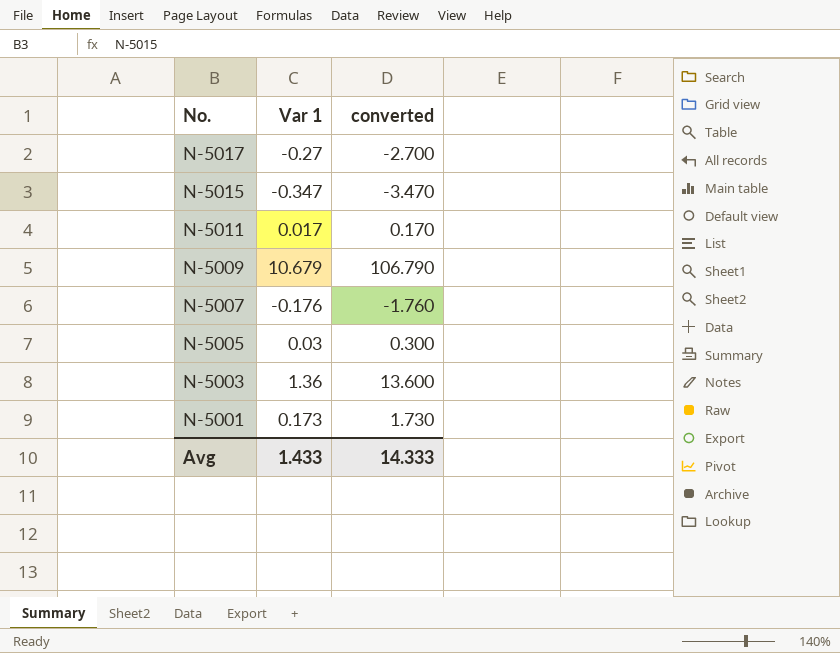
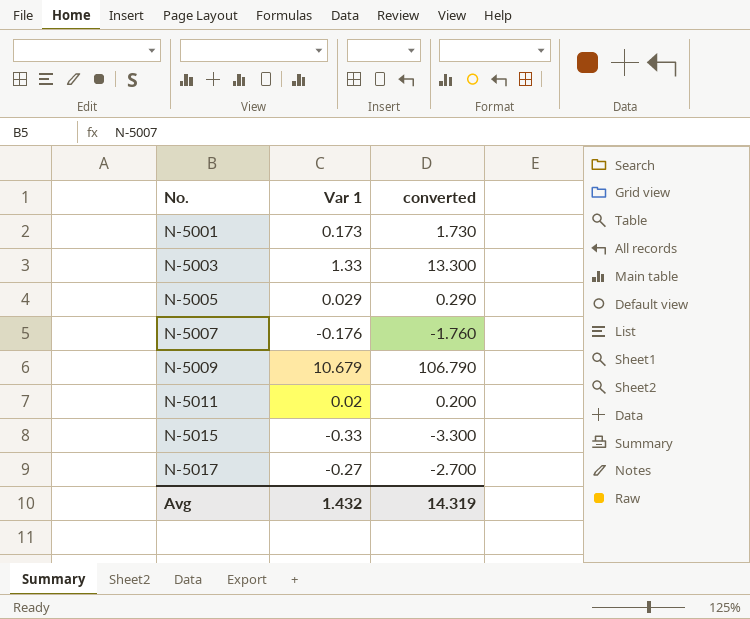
row order: No. descending -> No. ascending
N-5003 | Var 1: 1.36 -> 1.33
N-5003 | converted: 13.600 -> 13.300
N-5005 | Var 1: 0.03 -> 0.029
N-5005 | converted: 0.300 -> 0.290
N-5011 | Var 1: 0.017 -> 0.02
N-5011 | converted: 0.170 -> 0.200
N-5015 | Var 1: -0.347 -> -0.33
N-5015 | converted: -3.470 -> -3.300
Avg | Var 1: 1.433 -> 1.432
Avg | converted: 14.333 -> 14.319

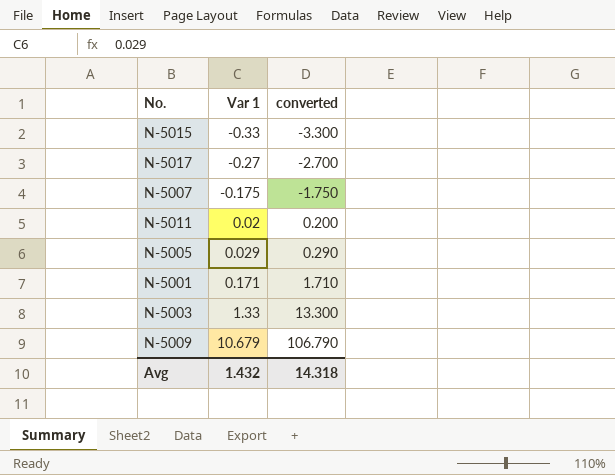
row order: No. ascending -> Var 1 ascending
N-5007 | Var 1: -0.176 -> -0.175
N-5007 | converted: -1.760 -> -1.750
N-5001 | Var 1: 0.173 -> 0.171
N-5001 | converted: 1.730 -> 1.710
Avg | converted: 14.319 -> 14.318

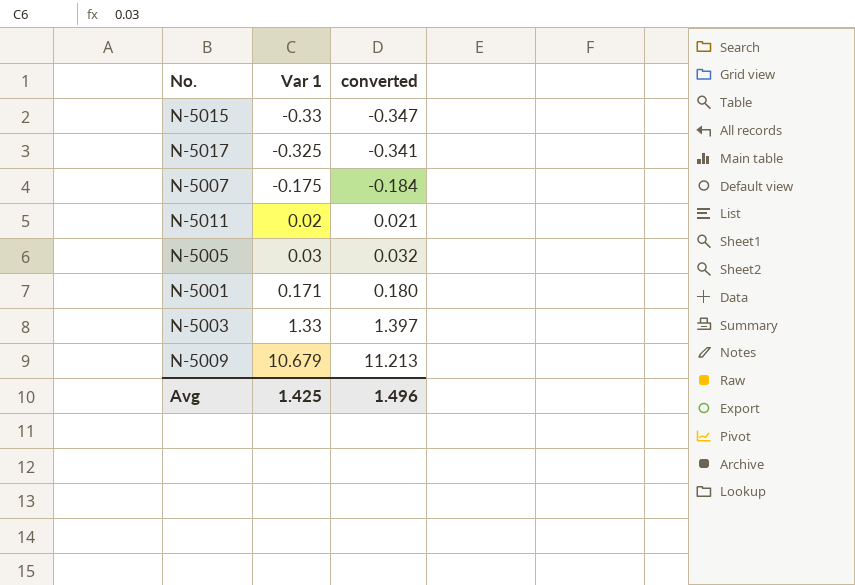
column converted | formula: [Var 1] * 10 -> [Var 1] * 1.05
N-5017 | Var 1: -0.27 -> -0.325
N-5005 | Var 1: 0.029 -> 0.03
Avg | Var 1: 1.432 -> 1.425
Avg | converted: 14.318 -> 1.496

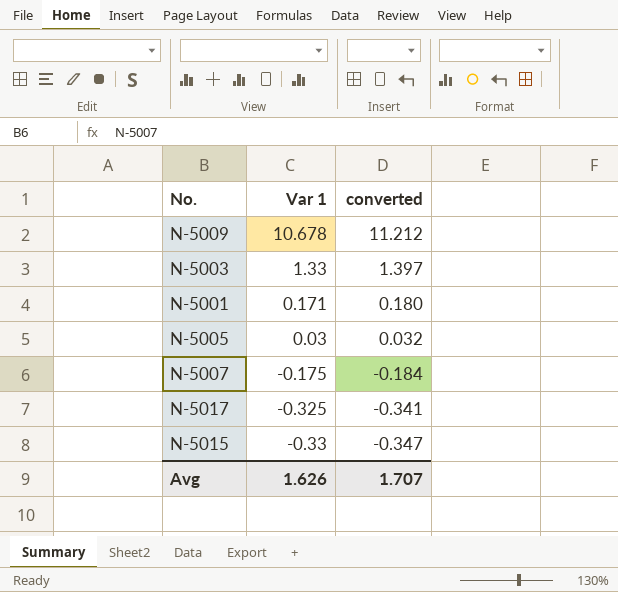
row order: Var 1 ascending -> Var 1 descending
row N-5011: 0.02 | 0.021 -> none
N-5009 | Var 1: 10.679 -> 10.678
N-5009 | converted: 11.213 -> 11.212
Avg | Var 1: 1.425 -> 1.626
Avg | converted: 1.496 -> 1.707

